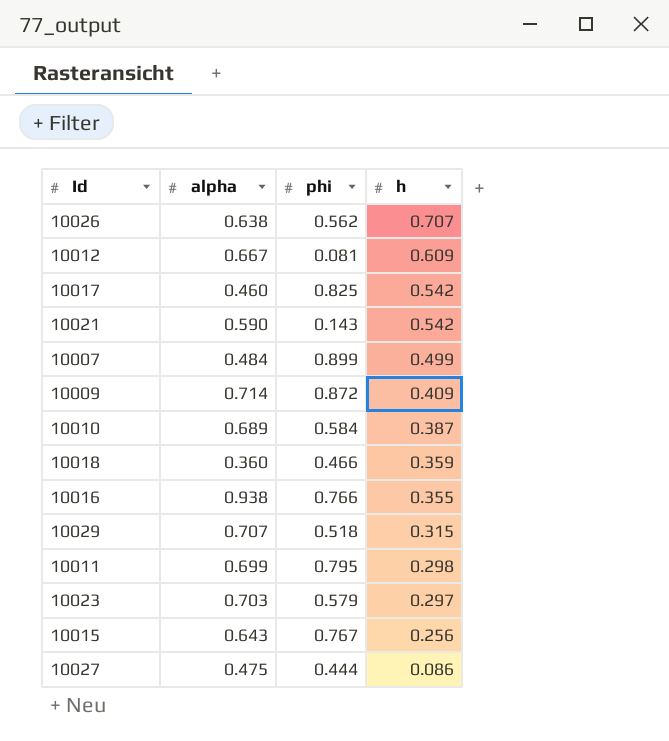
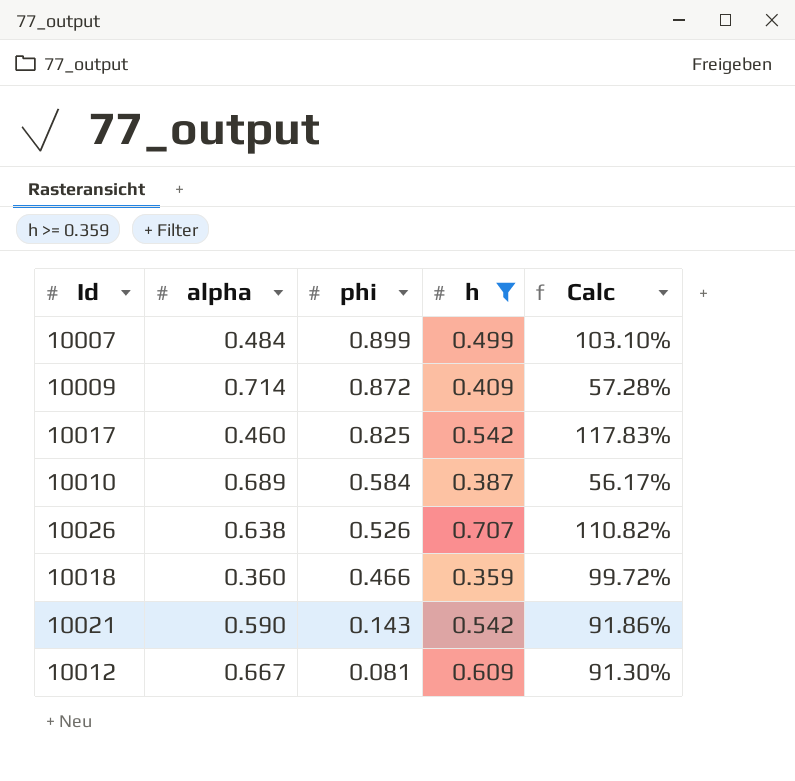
filter: none -> h >= 0.359
row order: h descending -> phi descending
column Calc | formula: none -> [h] / [alpha]
10026 | phi: 0.562 -> 0.526

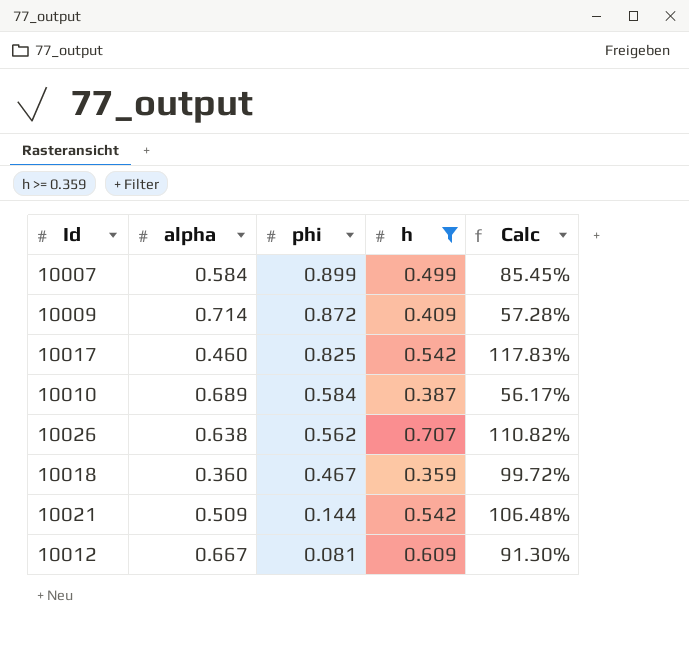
10007 | alpha: 0.484 -> 0.584
10007 | Calc: 103.10% -> 85.45%
10026 | phi: 0.526 -> 0.562
10018 | phi: 0.466 -> 0.467
10021 | alpha: 0.590 -> 0.509
10021 | phi: 0.143 -> 0.144
10021 | Calc: 91.86% -> 106.48%

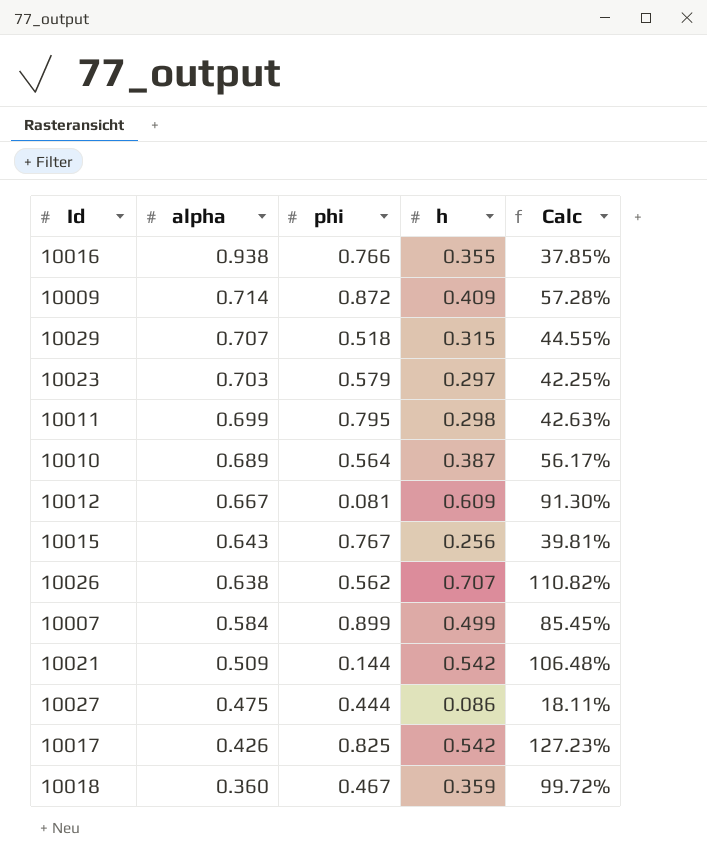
filter: h >= 0.359 -> none
row order: phi descending -> alpha descending
10010 | phi: 0.584 -> 0.564
10017 | alpha: 0.460 -> 0.426
10017 | Calc: 117.83% -> 127.23%

